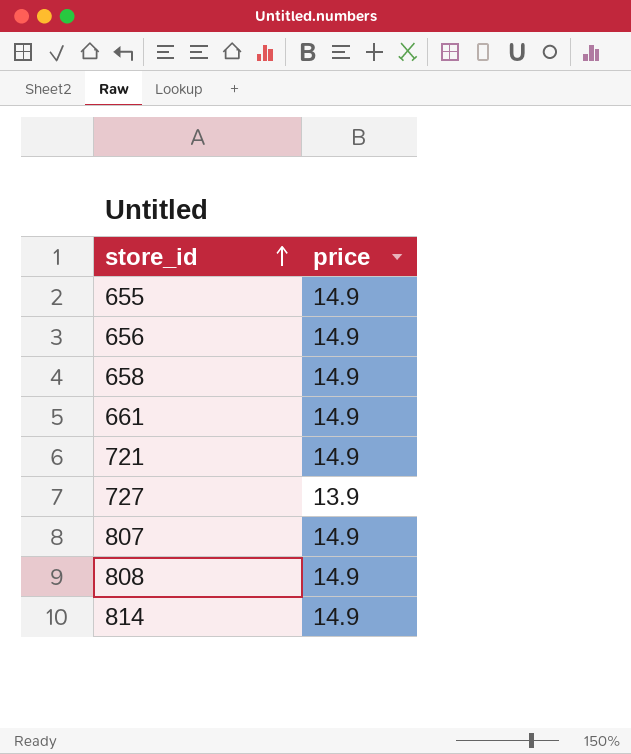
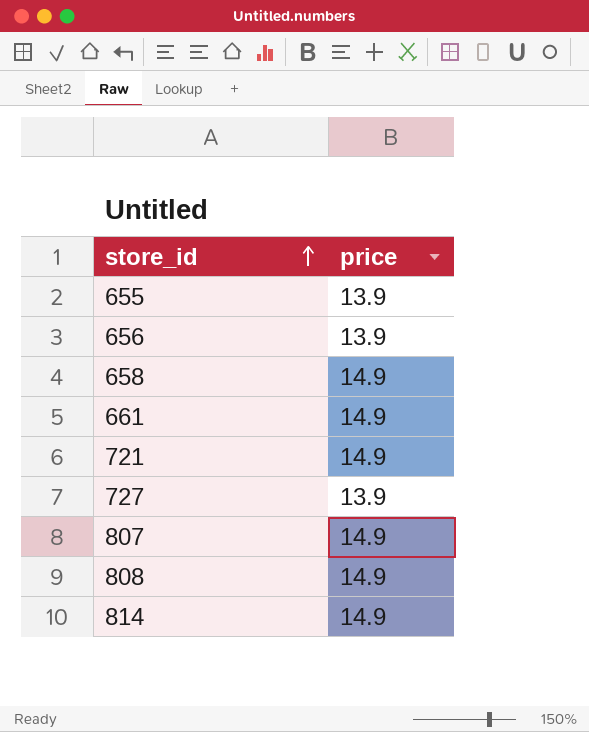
655 | price: 14.9 -> 13.9
656 | price: 14.9 -> 13.9

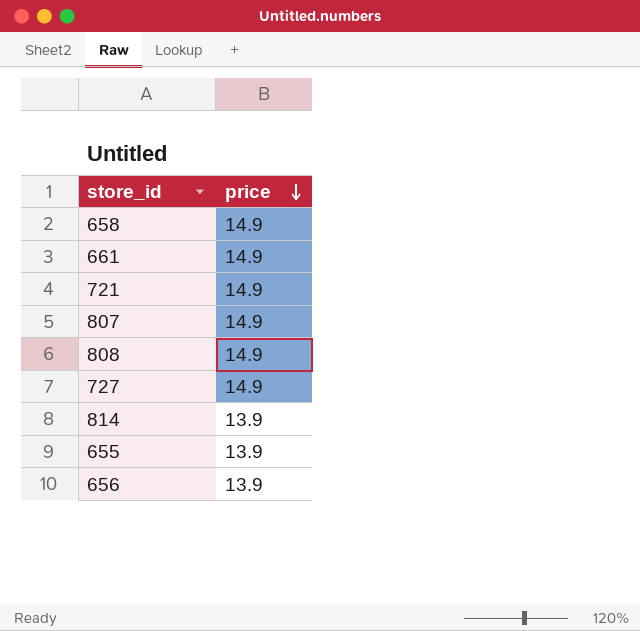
row order: store_id ascending -> price descending
727 | price: 13.9 -> 14.9
814 | price: 14.9 -> 13.9

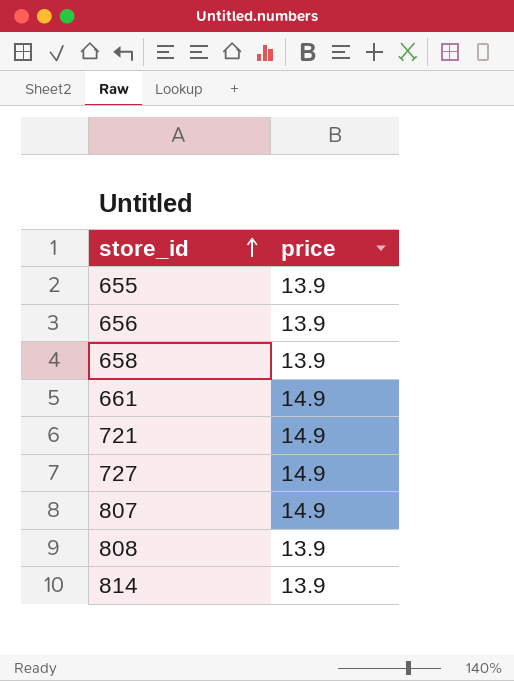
row order: price descending -> store_id ascending
658 | price: 14.9 -> 13.9
808 | price: 14.9 -> 13.9

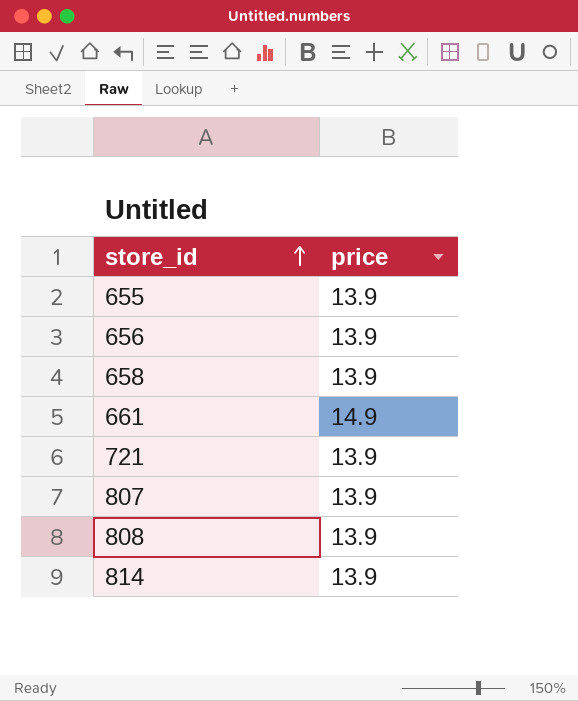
row 727: 14.9 -> none
721 | price: 14.9 -> 13.9
807 | price: 14.9 -> 13.9

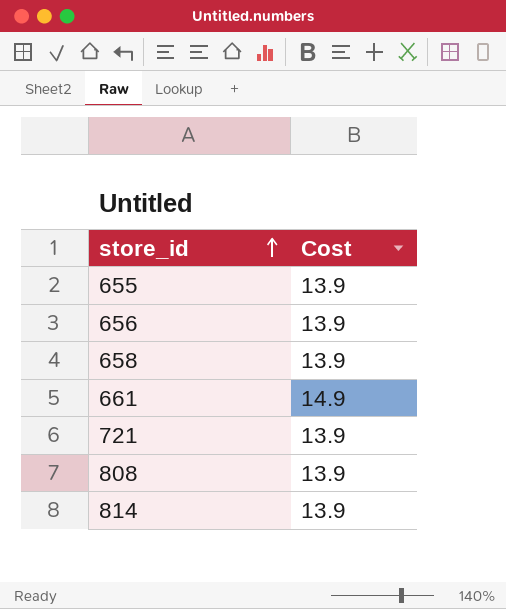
column name: price -> Cost
row 807: 13.9 -> none

